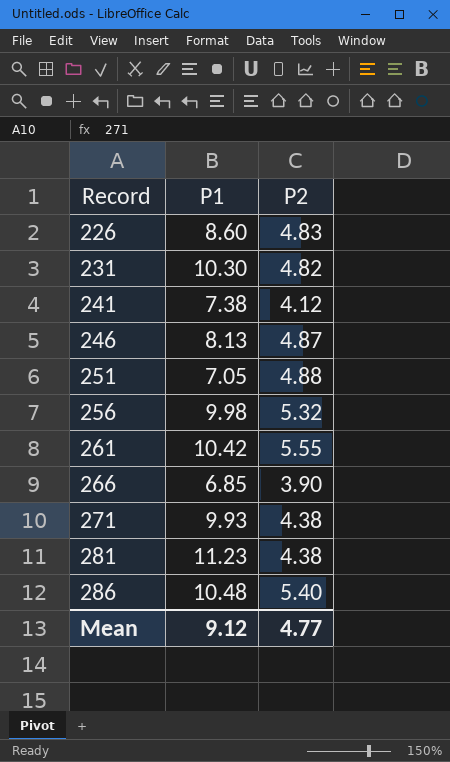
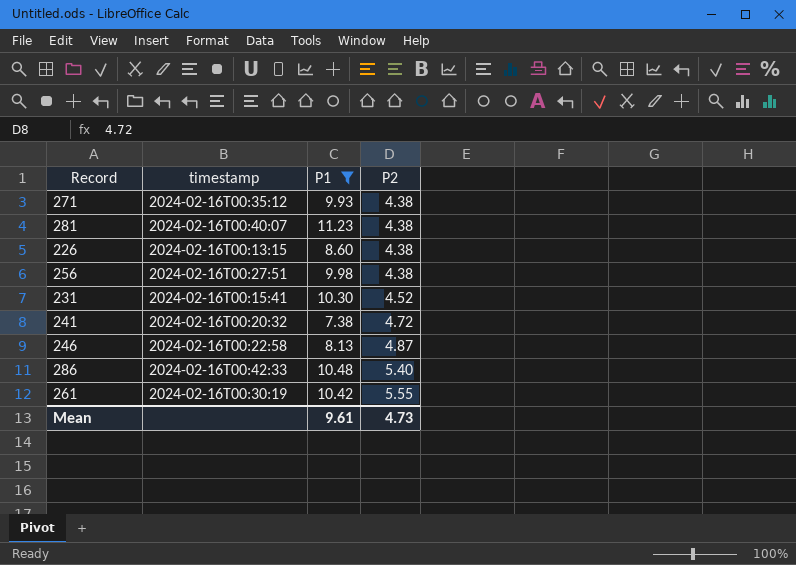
filter: none -> P1 >= 7.38
row order: Record ascending -> P2 ascending
column timestamp | position: none -> 2
226 | P2: 4.83 -> 4.38
256 | P2: 5.32 -> 4.38
231 | P2: 4.82 -> 4.52
241 | P2: 4.12 -> 4.72
Mean | P1: 9.12 -> 9.61
Mean | P2: 4.77 -> 4.73

